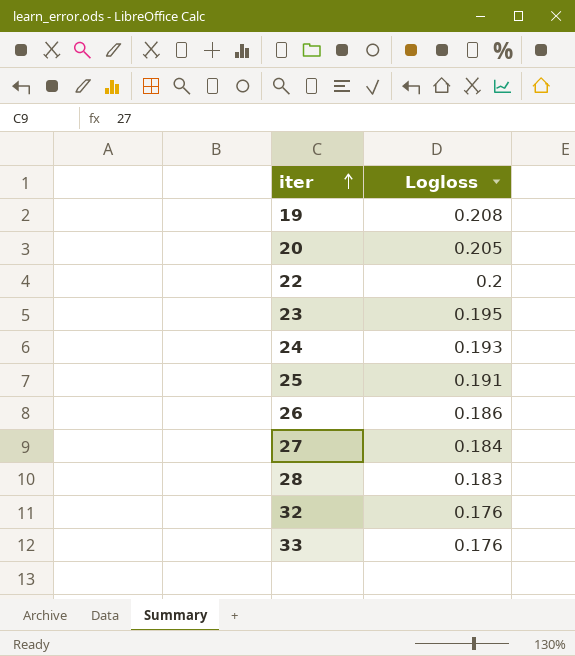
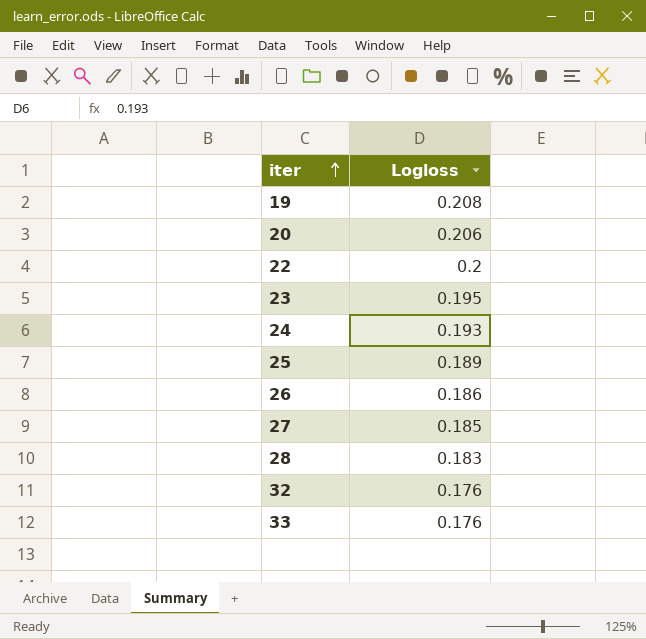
20 | Logloss: 0.205 -> 0.206
25 | Logloss: 0.191 -> 0.189
27 | Logloss: 0.184 -> 0.185

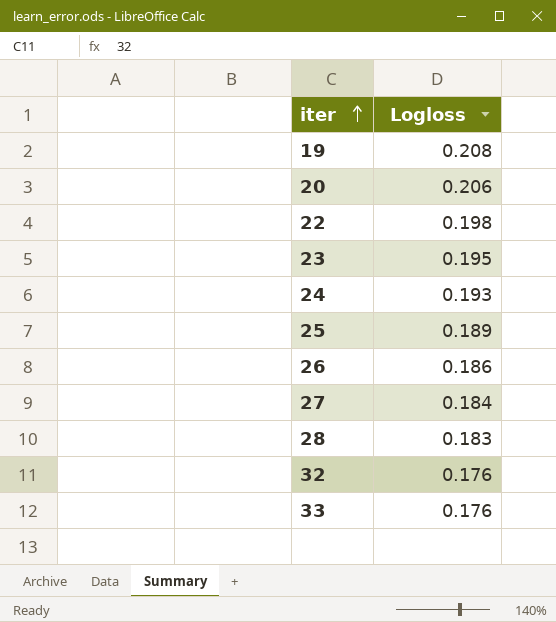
22 | Logloss: 0.2 -> 0.198
27 | Logloss: 0.185 -> 0.184

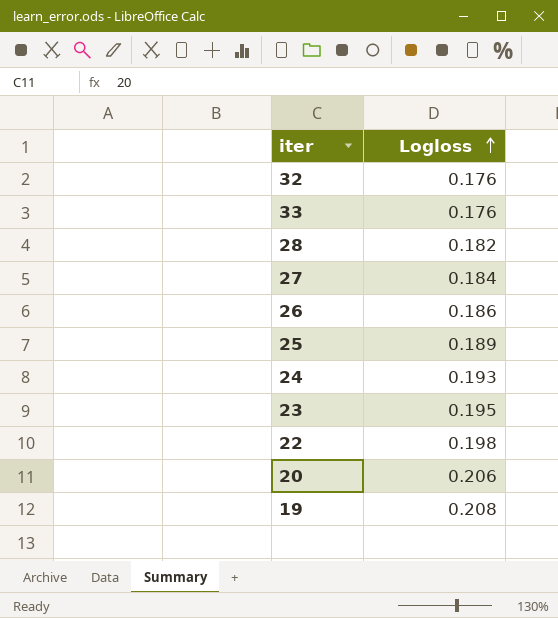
row order: iter ascending -> Logloss ascending
28 | Logloss: 0.183 -> 0.182

